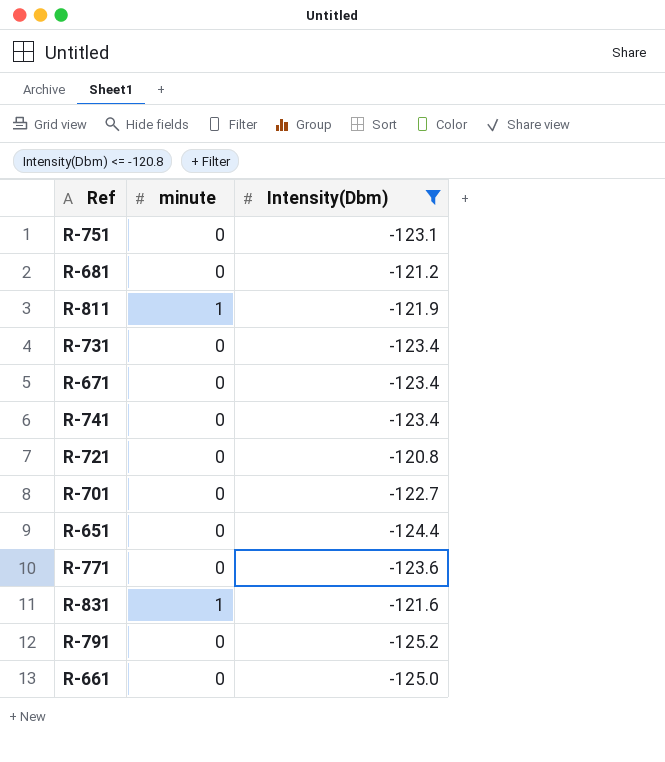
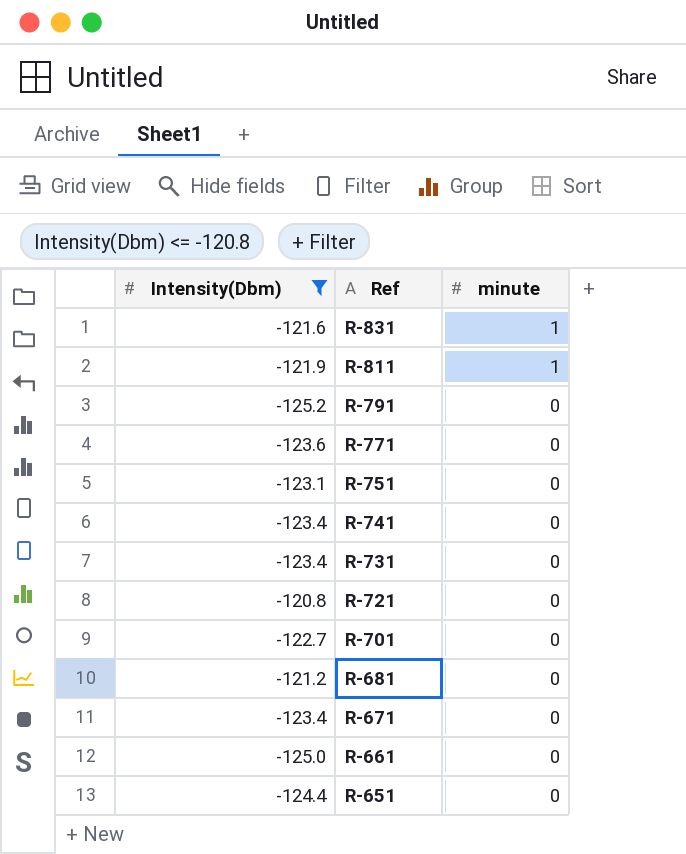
row order: none -> Ref descending
column Intensity(Dbm) | position: 3 -> 1

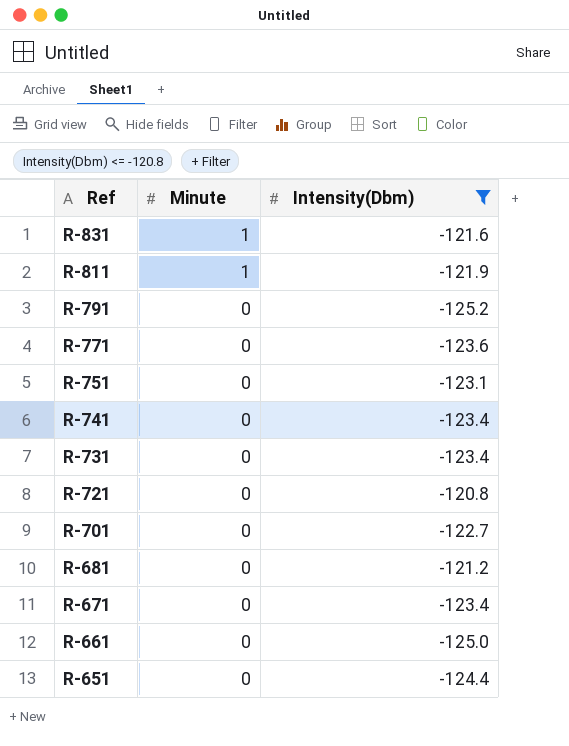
column name: minute -> Minute
column Intensity(Dbm) | position: 1 -> 3

